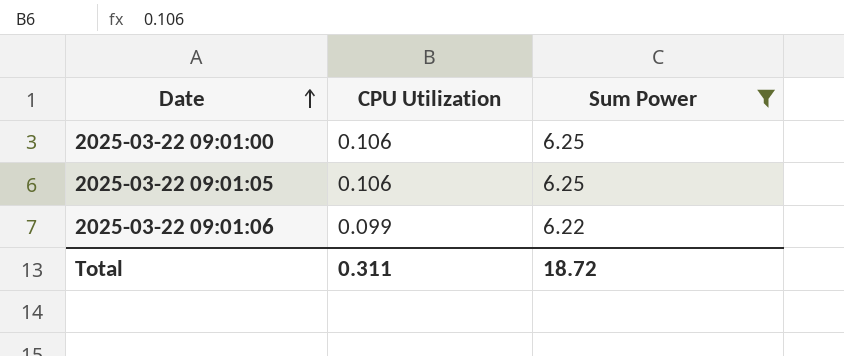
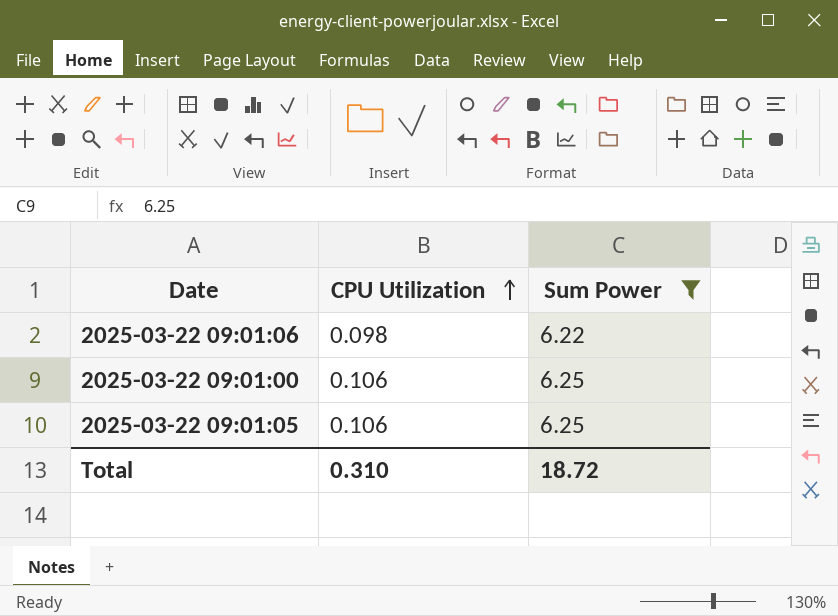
row order: Date ascending -> CPU Utilization ascending
2025-03-22 09:01:06 | CPU Utilization: 0.099 -> 0.098
Total | CPU Utilization: 0.311 -> 0.310

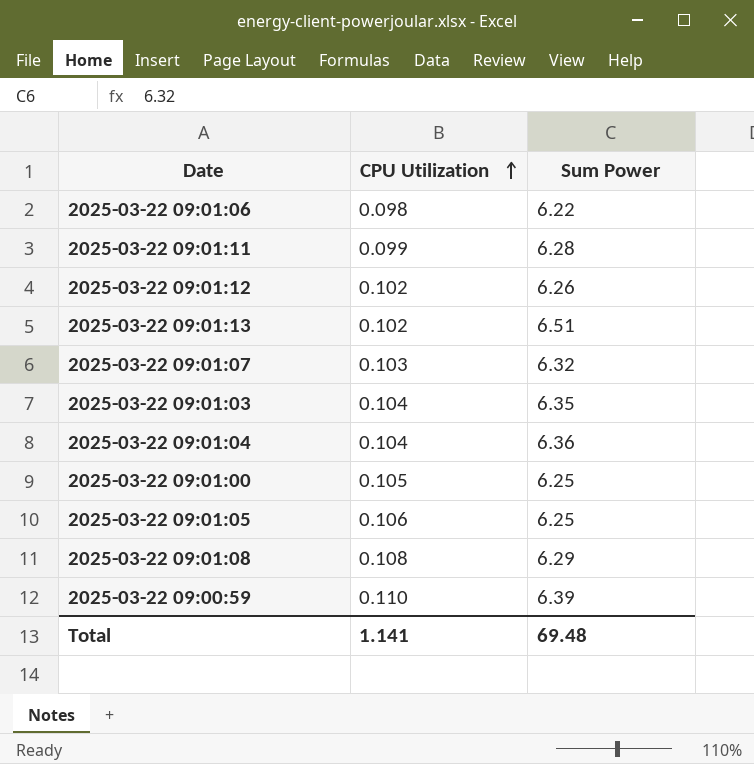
filter: Sum Power <= 6.25 -> none
2025-03-22 09:01:00 | CPU Utilization: 0.106 -> 0.105
Total | CPU Utilization: 0.310 -> 1.141
Total | Sum Power: 18.72 -> 69.48

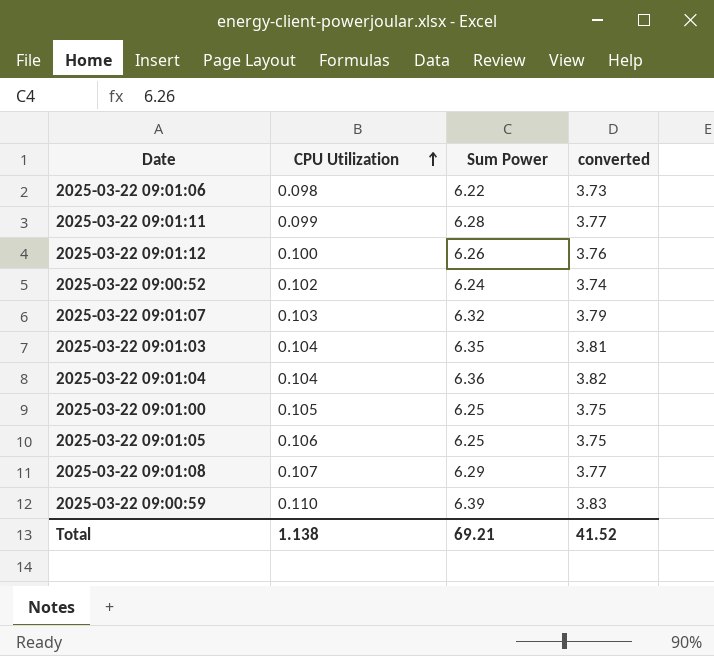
column converted | formula: none -> [Sum Power] * 0.6
row 2025-03-22 09:01:13: 0.102 | 6.51 -> none
2025-03-22 09:01:12 | CPU Utilization: 0.102 -> 0.100
row 2025-03-22 09:00:52: none -> 0.102 | 6.24 | 3.74
2025-03-22 09:01:08 | CPU Utilization: 0.108 -> 0.107
Total | CPU Utilization: 1.141 -> 1.138
Total | Sum Power: 69.48 -> 69.21

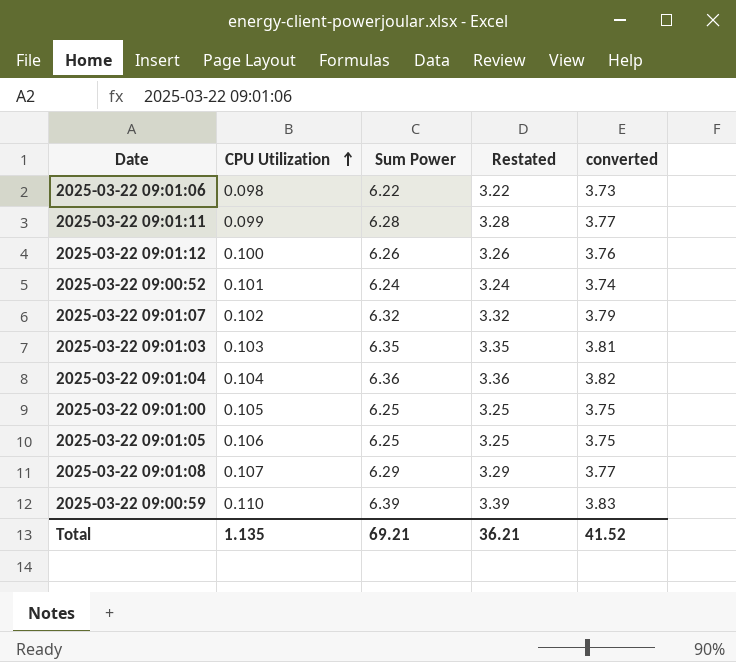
column Restated | formula: none -> [Sum Power] - 3
2025-03-22 09:00:52 | CPU Utilization: 0.102 -> 0.101
2025-03-22 09:01:07 | CPU Utilization: 0.103 -> 0.102
2025-03-22 09:01:03 | CPU Utilization: 0.104 -> 0.103
Total | CPU Utilization: 1.138 -> 1.135

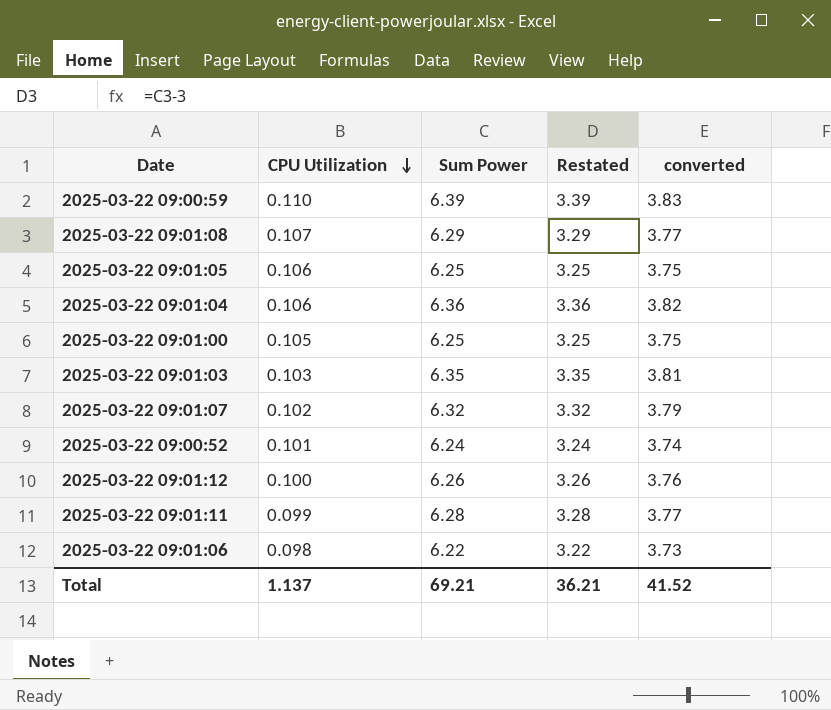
row order: CPU Utilization ascending -> CPU Utilization descending
2025-03-22 09:01:04 | CPU Utilization: 0.104 -> 0.106
Total | CPU Utilization: 1.135 -> 1.137

